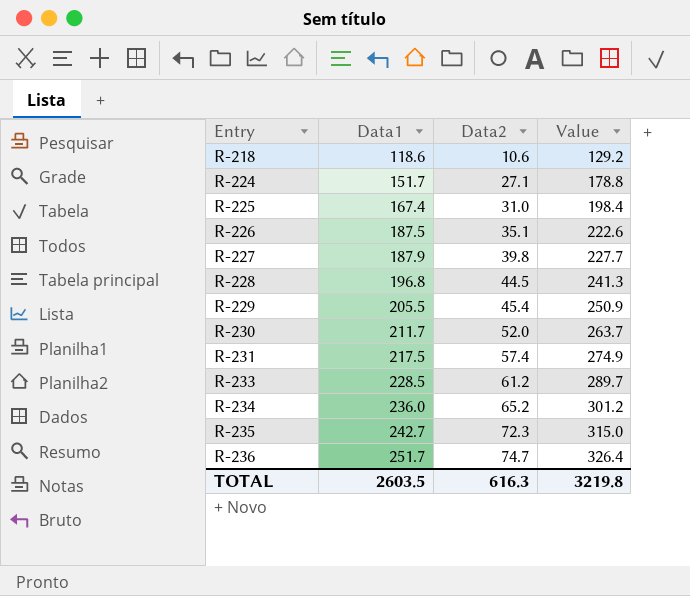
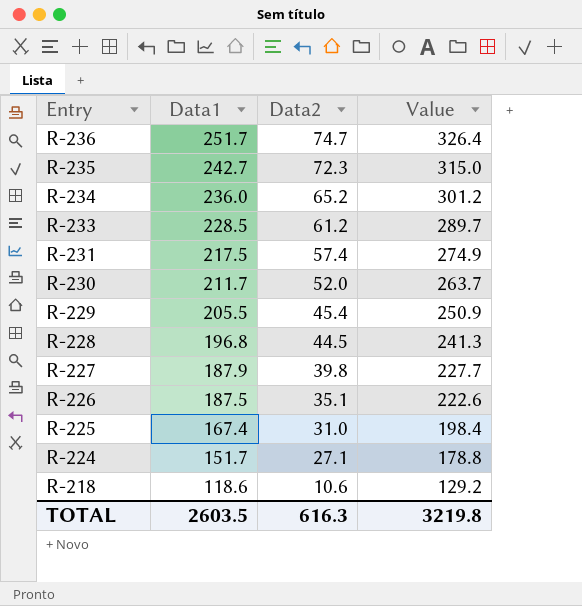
row order: Entry ascending -> Entry descending

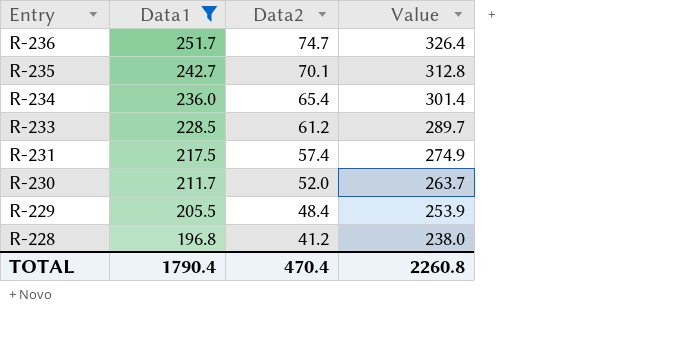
filter: none -> Data1 >= 196.8
R-235 | Data2: 72.3 -> 70.1
R-235 | Value: 315.0 -> 312.8
R-234 | Data2: 65.2 -> 65.4
R-234 | Value: 301.2 -> 301.4
R-229 | Data2: 45.4 -> 48.4
R-229 | Value: 250.9 -> 253.9
R-228 | Data2: 44.5 -> 41.2
R-228 | Value: 241.3 -> 238.0
TOTAL | Data1: 2603.5 -> 1790.4
TOTAL | Data2: 616.3 -> 470.4
TOTAL | Value: 3219.8 -> 2260.8

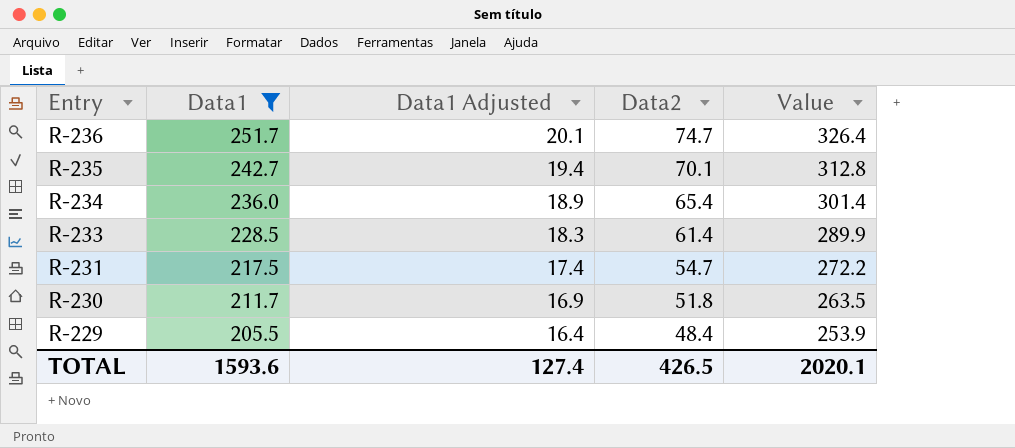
column Data1 Adjusted | formula: none -> [Data1] * 0.08
row R-228: 196.8 | 41.2 | 238.0 -> none
R-233 | Data2: 61.2 -> 61.4
R-233 | Value: 289.7 -> 289.9
R-231 | Data2: 57.4 -> 54.7
R-231 | Value: 274.9 -> 272.2
R-230 | Data2: 52.0 -> 51.8
R-230 | Value: 263.7 -> 263.5
TOTAL | Data1: 1790.4 -> 1593.6
TOTAL | Data2: 470.4 -> 426.5
TOTAL | Value: 2260.8 -> 2020.1

